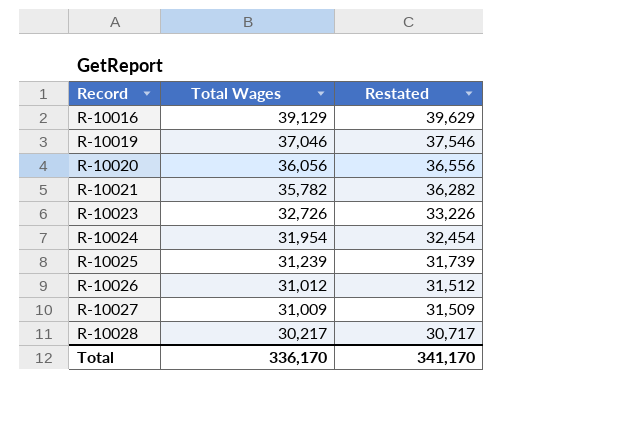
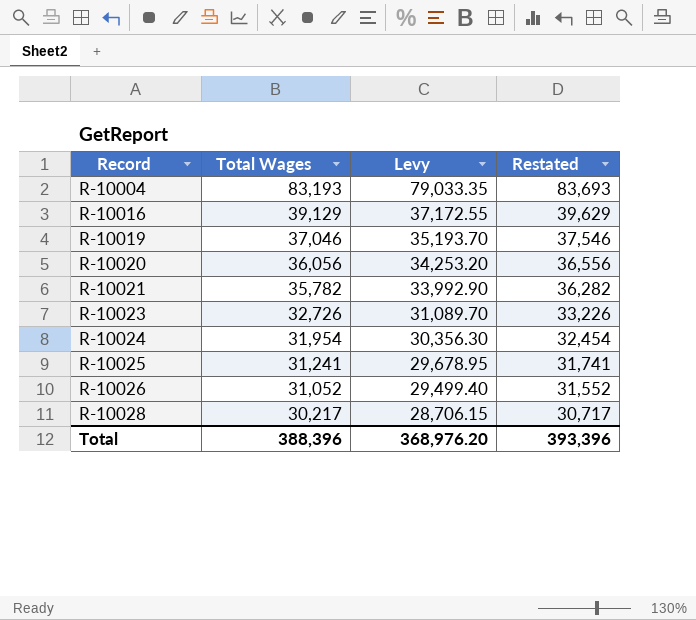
column Levy | formula: none -> [Total Wages] * 0.95
row R-10027: 31,009 | 31,509 -> none
row R-10004: none -> 83,193 | 79,033.35 | 83,693
R-10025 | Total Wages: 31,239 -> 31,241
R-10025 | Restated: 31,739 -> 31,741
R-10026 | Total Wages: 31,012 -> 31,052
R-10026 | Restated: 31,512 -> 31,552
Total | Total Wages: 336,170 -> 388,396
Total | Restated: 341,170 -> 393,396

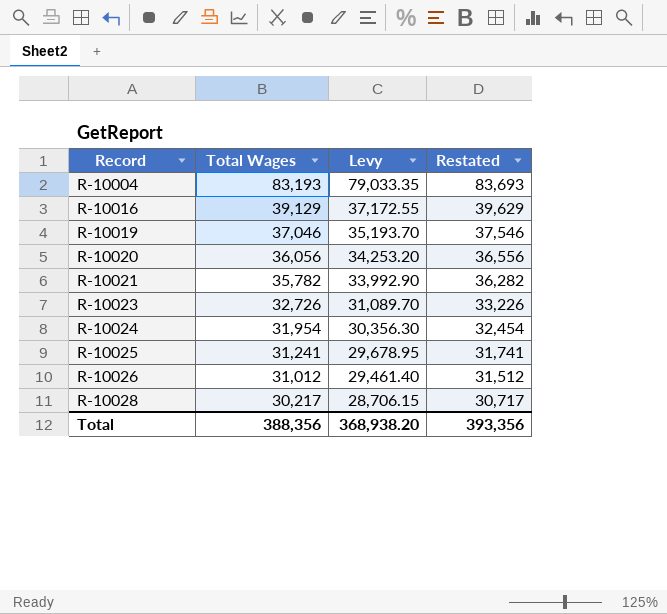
R-10026 | Total Wages: 31,052 -> 31,012
R-10026 | Levy: 29,499.40 -> 29,461.40
R-10026 | Restated: 31,552 -> 31,512
Total | Total Wages: 388,396 -> 388,356
Total | Levy: 368,976.20 -> 368,938.20
Total | Restated: 393,396 -> 393,356

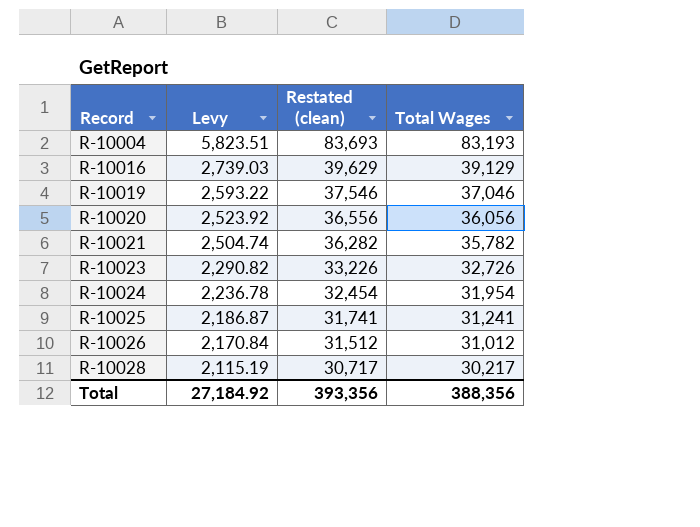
column Levy | formula: [Total Wages] * 0.95 -> [Total Wages] * 0.07
column name: Restated -> Restated (clean)
column Total Wages | position: 2 -> 4
Total | Levy: 368,938.20 -> 27,184.92

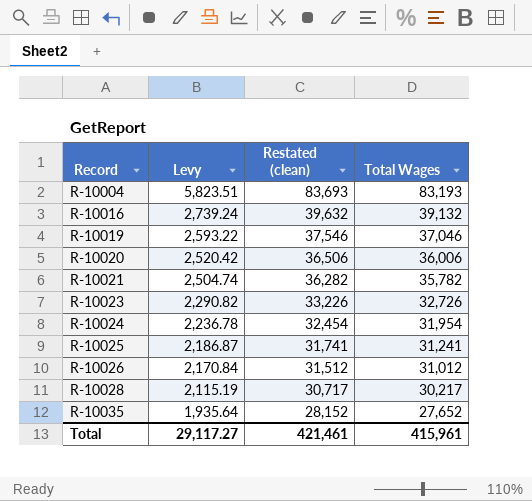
R-10016 | Levy: 2,739.03 -> 2,739.24
R-10016 | Restated (clean): 39,629 -> 39,632
R-10016 | Total Wages: 39,129 -> 39,132
R-10020 | Levy: 2,523.92 -> 2,520.42
R-10020 | Restated (clean): 36,556 -> 36,506
R-10020 | Total Wages: 36,056 -> 36,006
row R-10035: none -> 1,935.64 | 28,152 | 27,652
Total | Levy: 27,184.92 -> 29,117.27
Total | Restated (clean): 393,356 -> 421,461
Total | Total Wages: 388,356 -> 415,961

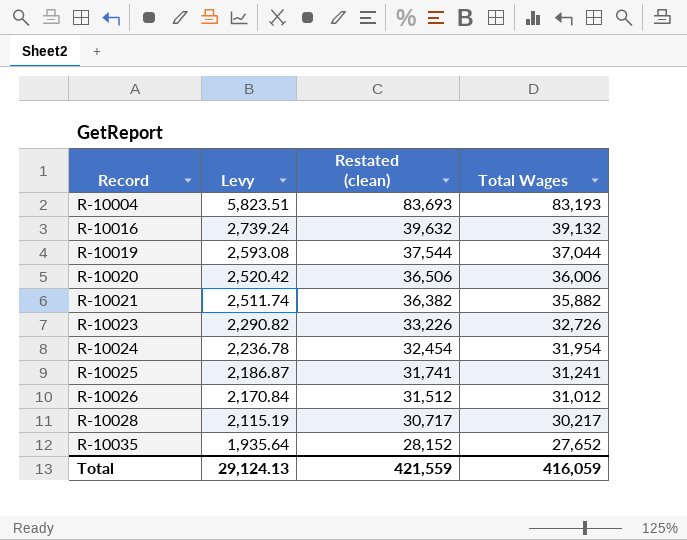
R-10019 | Levy: 2,593.22 -> 2,593.08
R-10019 | Restated (clean): 37,546 -> 37,544
R-10019 | Total Wages: 37,046 -> 37,044
R-10021 | Levy: 2,504.74 -> 2,511.74
R-10021 | Restated (clean): 36,282 -> 36,382
R-10021 | Total Wages: 35,782 -> 35,882
Total | Levy: 29,117.27 -> 29,124.13
Total | Restated (clean): 421,461 -> 421,559
Total | Total Wages: 415,961 -> 416,059

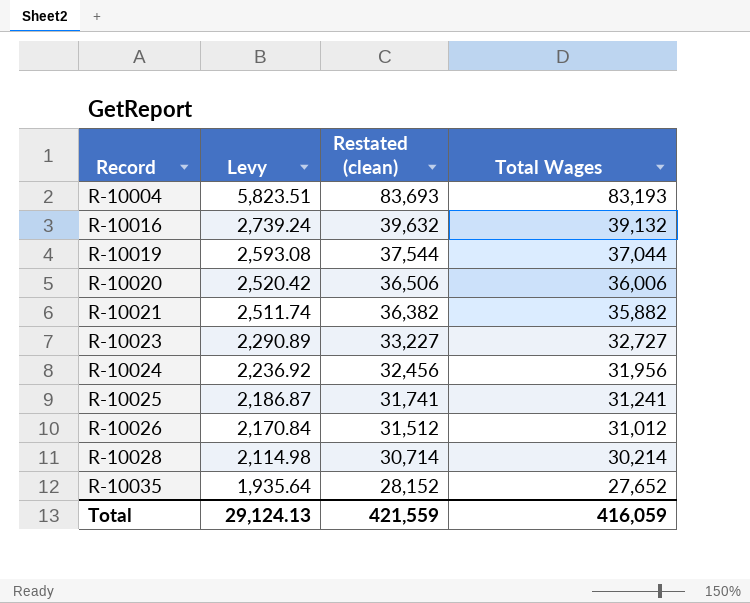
R-10023 | Levy: 2,290.82 -> 2,290.89
R-10023 | Restated (clean): 33,226 -> 33,227
R-10023 | Total Wages: 32,726 -> 32,727
R-10024 | Levy: 2,236.78 -> 2,236.92
R-10024 | Restated (clean): 32,454 -> 32,456
R-10024 | Total Wages: 31,954 -> 31,956
R-10028 | Levy: 2,115.19 -> 2,114.98
R-10028 | Restated (clean): 30,717 -> 30,714
R-10028 | Total Wages: 30,217 -> 30,214

